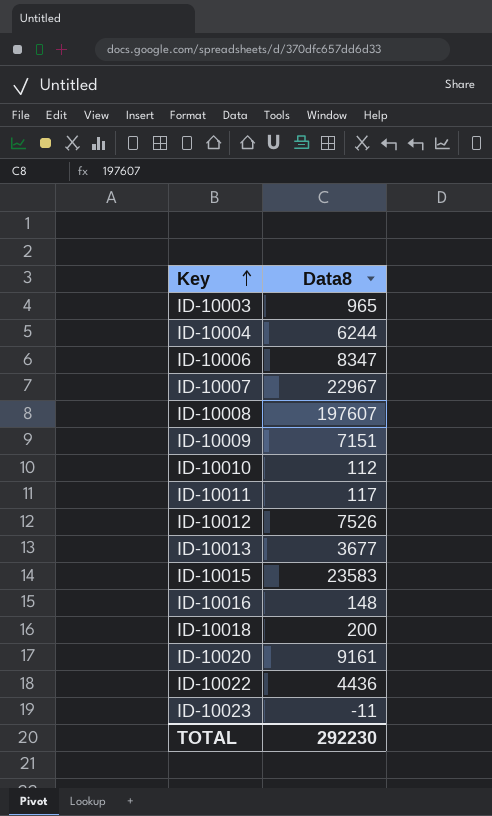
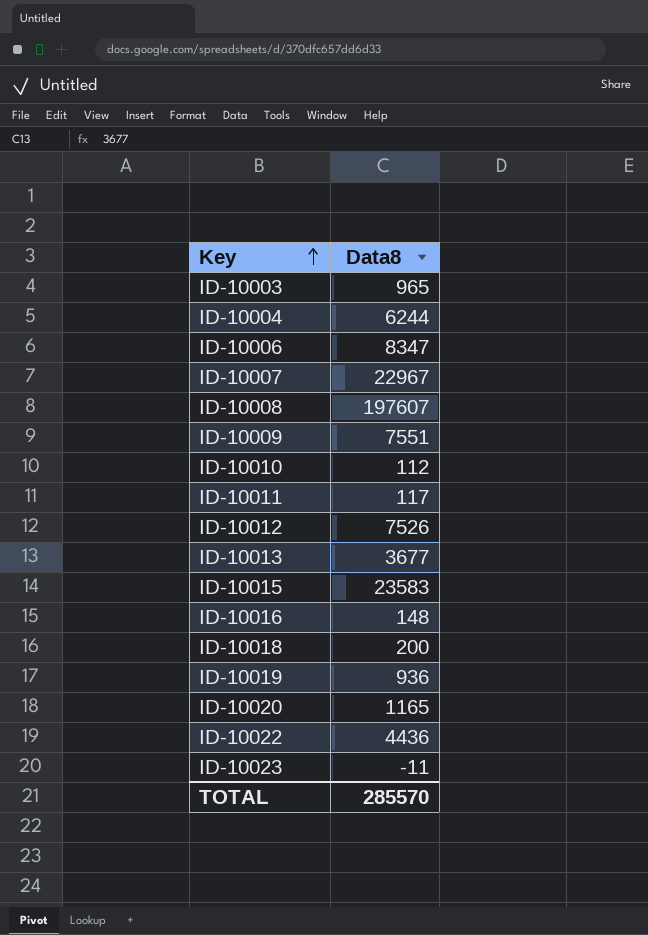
ID-10009 | Data8: 7151 -> 7551
row ID-10019: none -> 936
ID-10020 | Data8: 9161 -> 1165
TOTAL | Data8: 292230 -> 285570

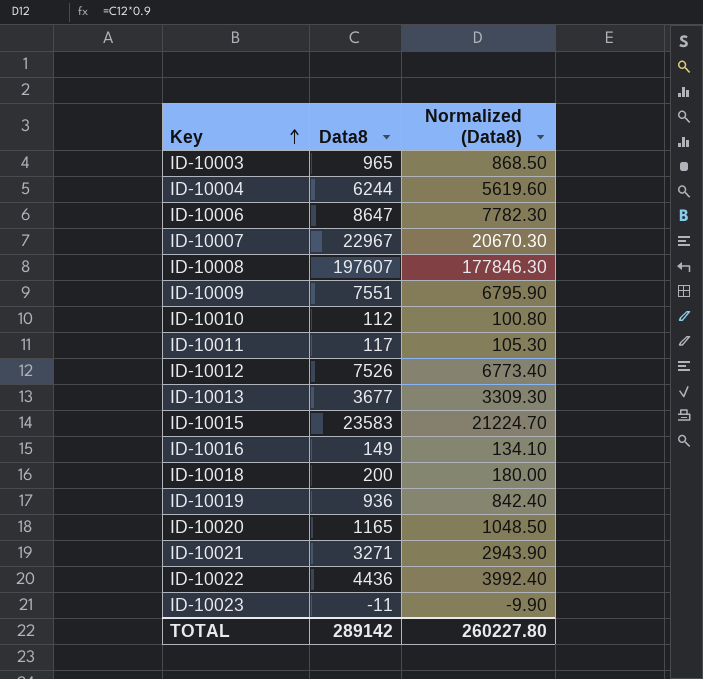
column Normalized (Data8) | formula: none -> [Data8] * 0.9
ID-10006 | Data8: 8347 -> 8647
ID-10016 | Data8: 148 -> 149
row ID-10021: none -> 3271 | 2943.90
TOTAL | Data8: 285570 -> 289142

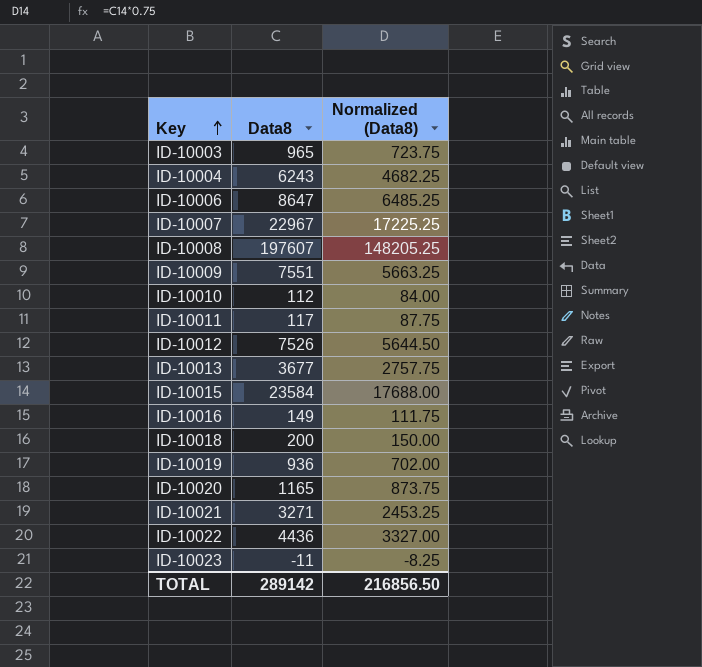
column Normalized (Data8) | formula: [Data8] * 0.9 -> [Data8] * 0.75
ID-10004 | Data8: 6244 -> 6243
ID-10015 | Data8: 23583 -> 23584
TOTAL | Normalized (Data8): 260227.80 -> 216856.50

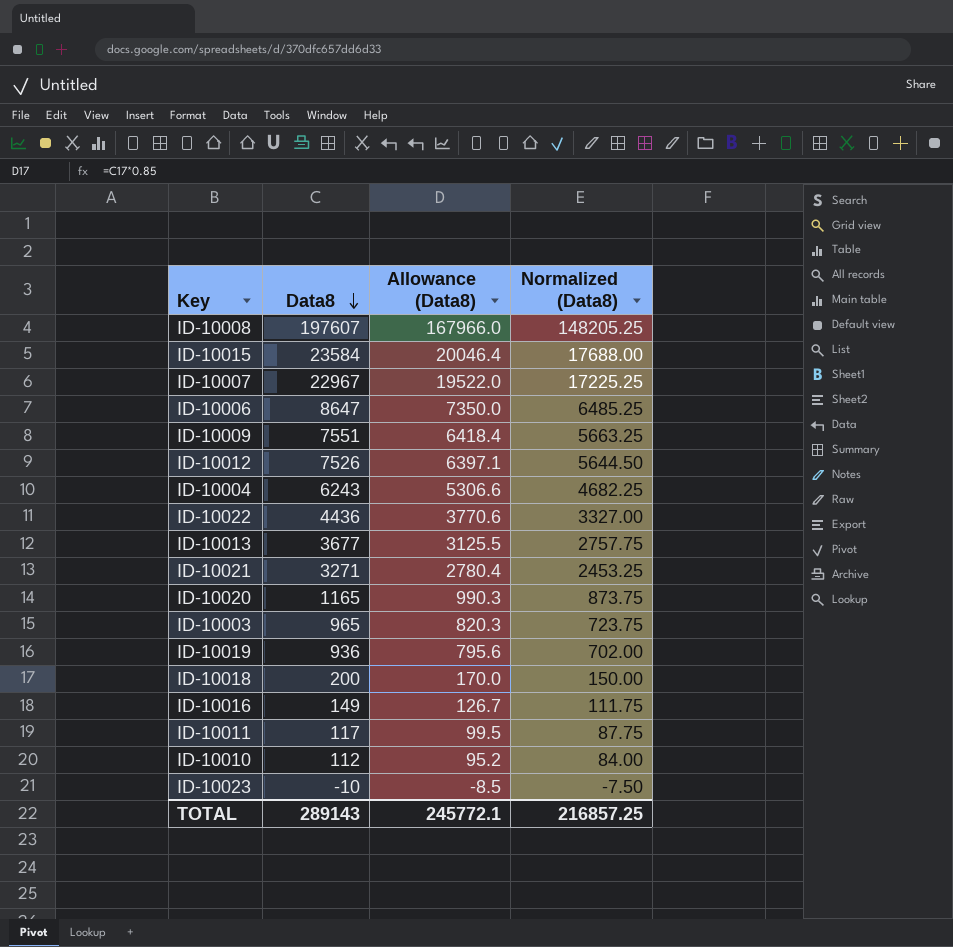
row order: Key ascending -> Data8 descending
column Allowance (Data8) | formula: none -> [Data8] * 0.85
ID-10023 | Data8: -11 -> -10
ID-10023 | Normalized (Data8): -8.25 -> -7.50
TOTAL | Data8: 289142 -> 289143
TOTAL | Normalized (Data8): 216856.50 -> 216857.25

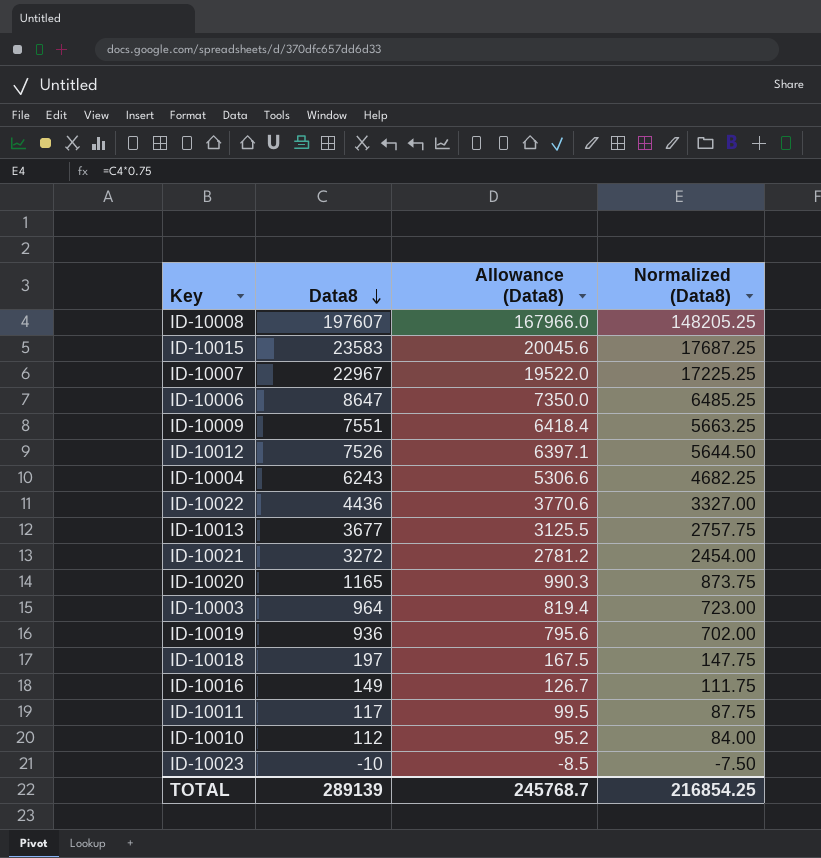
ID-10015 | Data8: 23584 -> 23583
ID-10015 | Allowance (Data8): 20046.4 -> 20045.6
ID-10015 | Normalized (Data8): 17688.00 -> 17687.25
ID-10021 | Data8: 3271 -> 3272
ID-10021 | Allowance (Data8): 2780.4 -> 2781.2
ID-10021 | Normalized (Data8): 2453.25 -> 2454.00
ID-10003 | Data8: 965 -> 964
ID-10003 | Allowance (Data8): 820.3 -> 819.4
ID-10003 | Normalized (Data8): 723.75 -> 723.00
ID-10018 | Data8: 200 -> 197
ID-10018 | Allowance (Data8): 170.0 -> 167.5
ID-10018 | Normalized (Data8): 150.00 -> 147.75
TOTAL | Data8: 289143 -> 289139
TOTAL | Allowance (Data8): 245772.1 -> 245768.7
TOTAL | Normalized (Data8): 216857.25 -> 216854.25

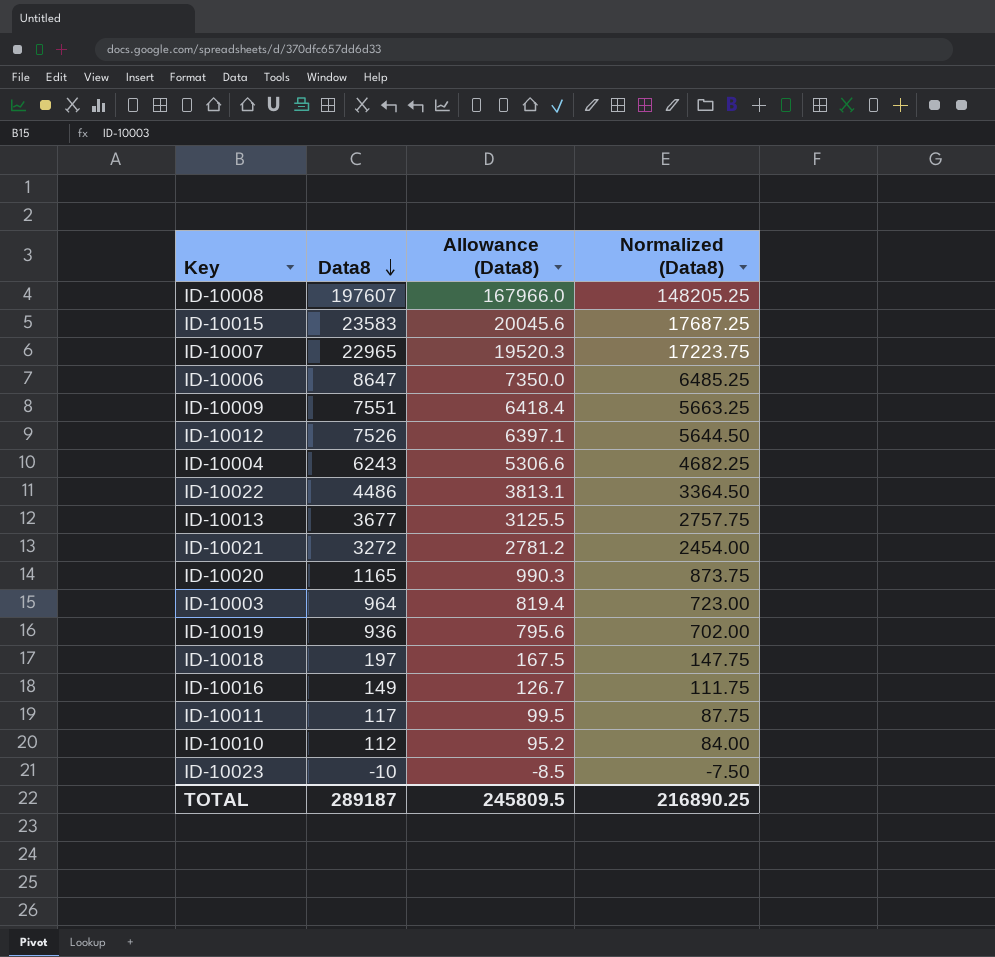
ID-10007 | Data8: 22967 -> 22965
ID-10007 | Allowance (Data8): 19522.0 -> 19520.3
ID-10007 | Normalized (Data8): 17225.25 -> 17223.75
ID-10022 | Data8: 4436 -> 4486
ID-10022 | Allowance (Data8): 3770.6 -> 3813.1
ID-10022 | Normalized (Data8): 3327.00 -> 3364.50
TOTAL | Data8: 289139 -> 289187
TOTAL | Allowance (Data8): 245768.7 -> 245809.5
TOTAL | Normalized (Data8): 216854.25 -> 216890.25

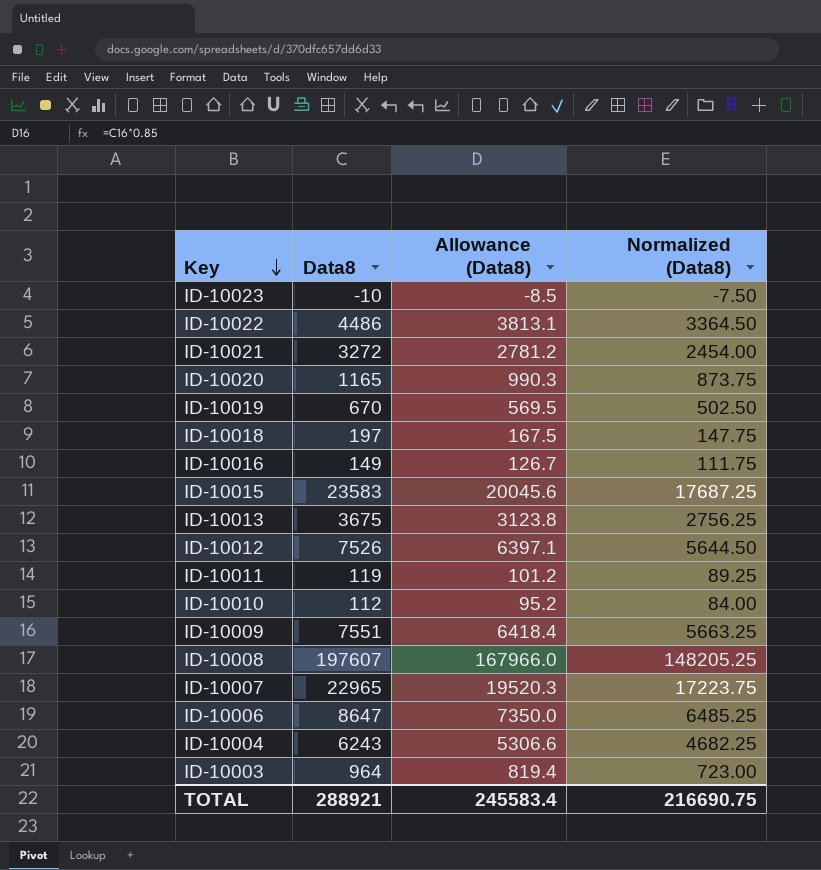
row order: Data8 descending -> Key descending
ID-10019 | Data8: 936 -> 670
ID-10019 | Allowance (Data8): 795.6 -> 569.5
ID-10019 | Normalized (Data8): 702.00 -> 502.50
ID-10013 | Data8: 3677 -> 3675
ID-10013 | Allowance (Data8): 3125.5 -> 3123.8
ID-10013 | Normalized (Data8): 2757.75 -> 2756.25
ID-10011 | Data8: 117 -> 119
ID-10011 | Allowance (Data8): 99.5 -> 101.2
ID-10011 | Normalized (Data8): 87.75 -> 89.25
TOTAL | Data8: 289187 -> 288921
TOTAL | Allowance (Data8): 245809.5 -> 245583.4
TOTAL | Normalized (Data8): 216890.25 -> 216690.75

